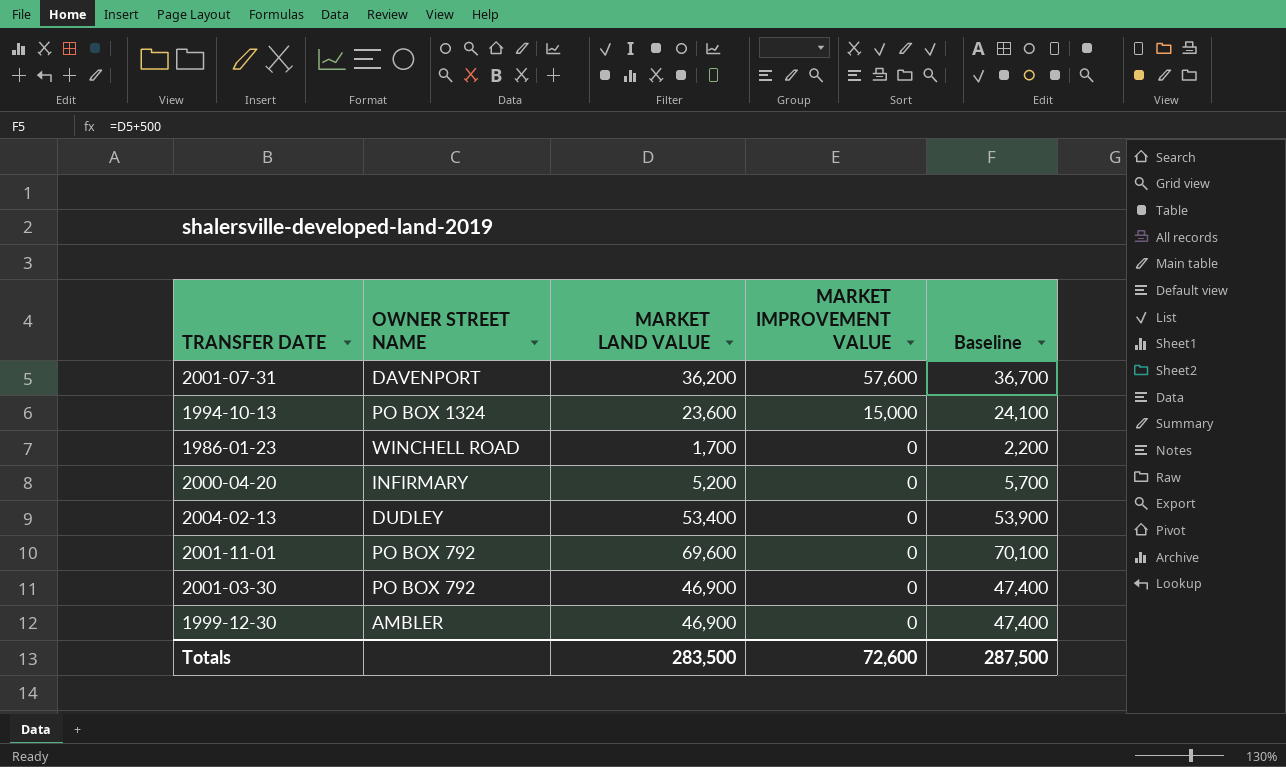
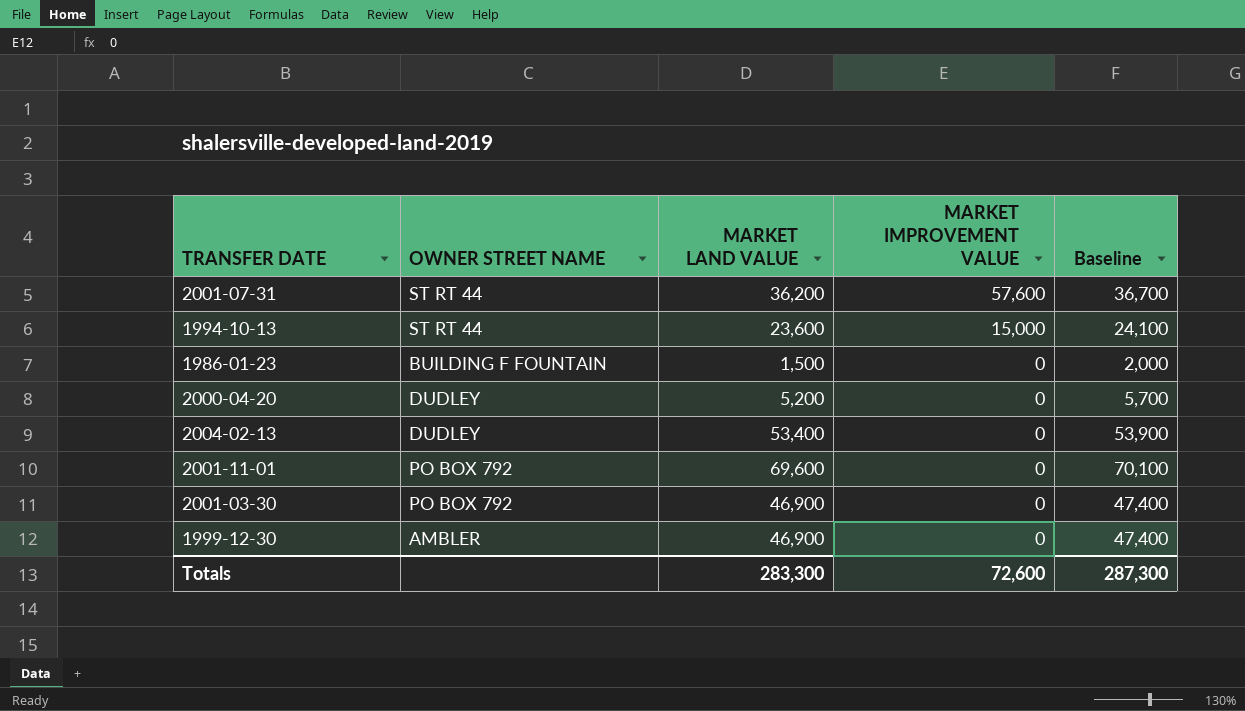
2001-07-31 | OWNER STREET NAME: DAVENPORT -> ST RT 44
1994-10-13 | OWNER STREET NAME: PO BOX 1324 -> ST RT 44
1986-01-23 | OWNER STREET NAME: WINCHELL ROAD -> BUILDING F FOUNTAIN
1986-01-23 | MARKET LAND VALUE: 1,700 -> 1,500
1986-01-23 | Baseline: 2,200 -> 2,000
2000-04-20 | OWNER STREET NAME: INFIRMARY -> DUDLEY
Totals | MARKET LAND VALUE: 283,500 -> 283,300
Totals | Baseline: 287,500 -> 287,300

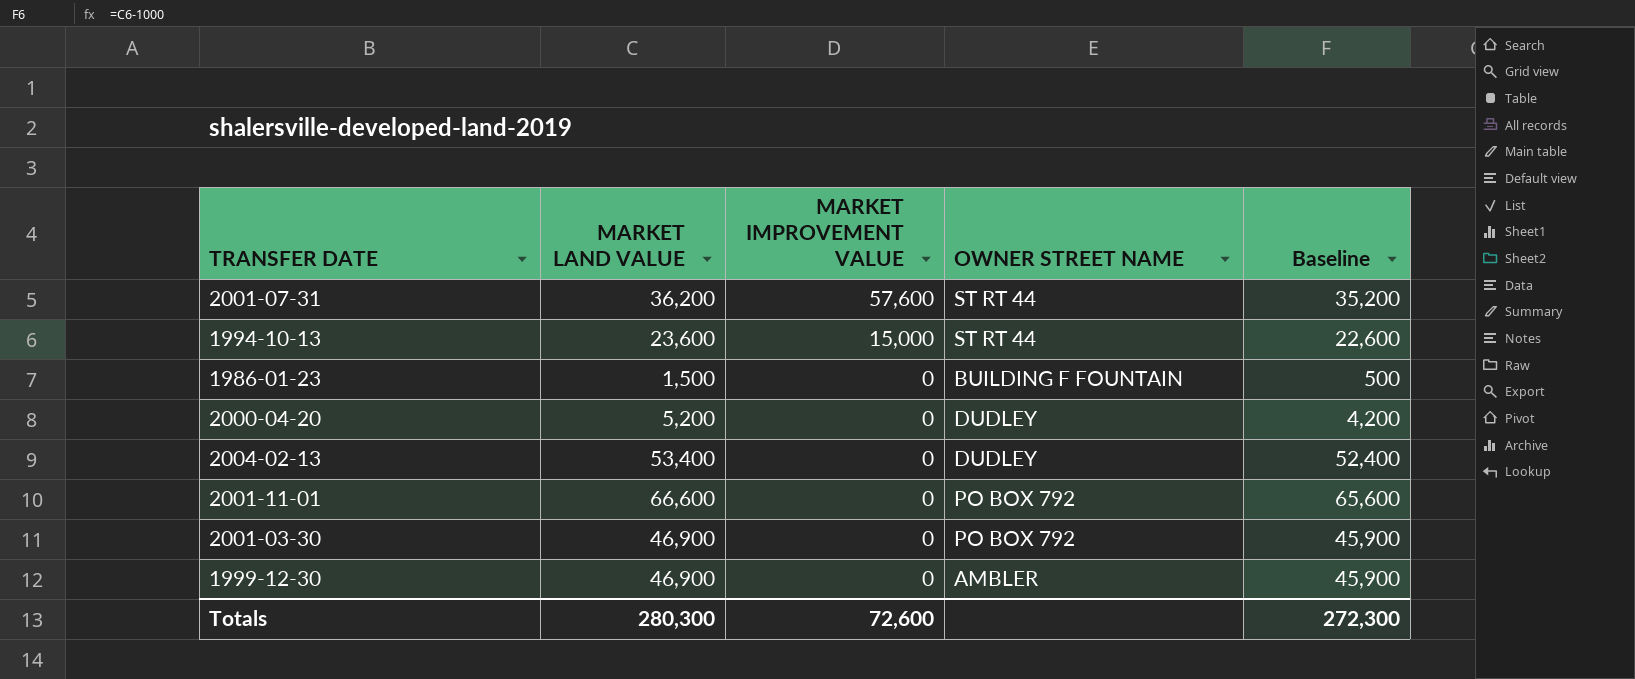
column OWNER STREET NAME | position: 2 -> 4
column Baseline | formula: [MARKET LAND VALUE] + 500 -> [MARKET LAND VALUE] - 1000
2001-11-01 | MARKET LAND VALUE: 69,600 -> 66,600
Totals | MARKET LAND VALUE: 283,300 -> 280,300
Totals | Baseline: 287,300 -> 272,300

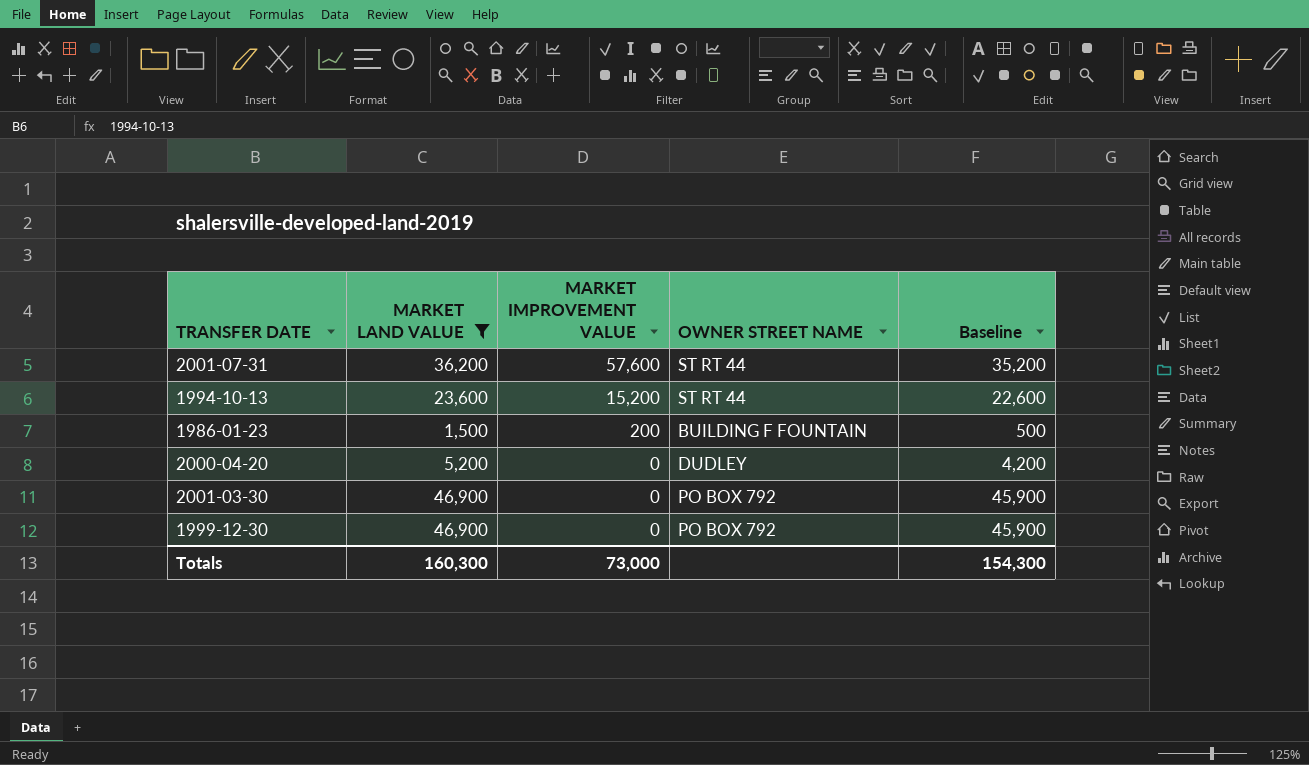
filter: none -> MARKET LAND VALUE <= 46,900
1994-10-13 | MARKET IMPROVEMENT VALUE: 15,000 -> 15,200
1986-01-23 | MARKET IMPROVEMENT VALUE: 0 -> 200
1999-12-30 | OWNER STREET NAME: AMBLER -> PO BOX 792
Totals | MARKET LAND VALUE: 280,300 -> 160,300
Totals | MARKET IMPROVEMENT VALUE: 72,600 -> 73,000
Totals | Baseline: 272,300 -> 154,300

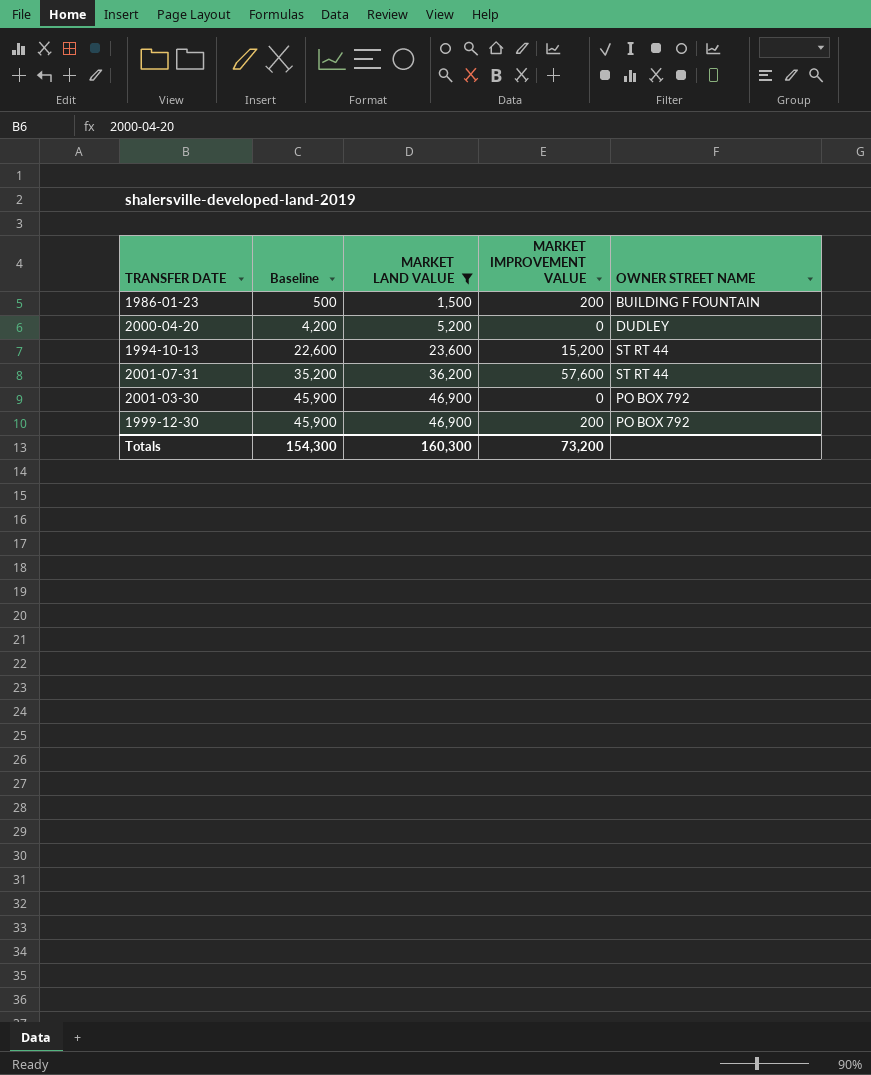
row order: MARKET IMPROVEMENT VALUE descending -> Baseline ascending
column Baseline | position: 5 -> 2
1999-12-30 | MARKET IMPROVEMENT VALUE: 0 -> 200
Totals | MARKET IMPROVEMENT VALUE: 73,000 -> 73,200

